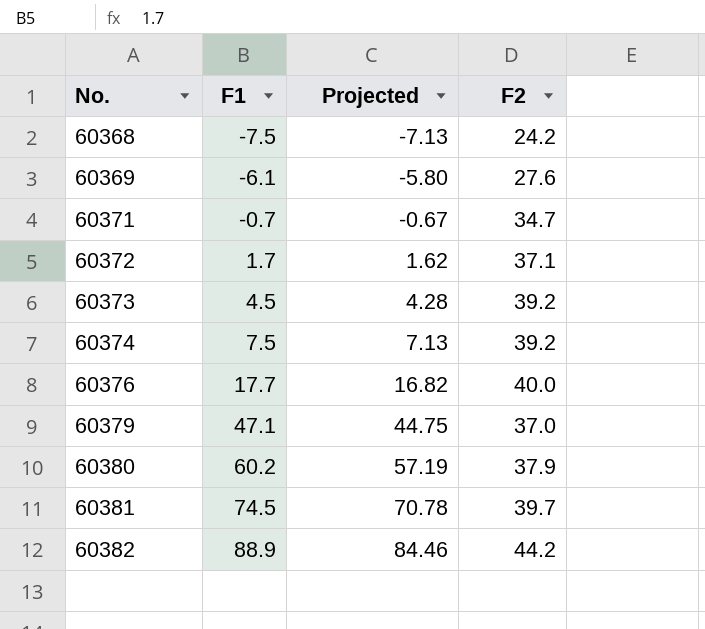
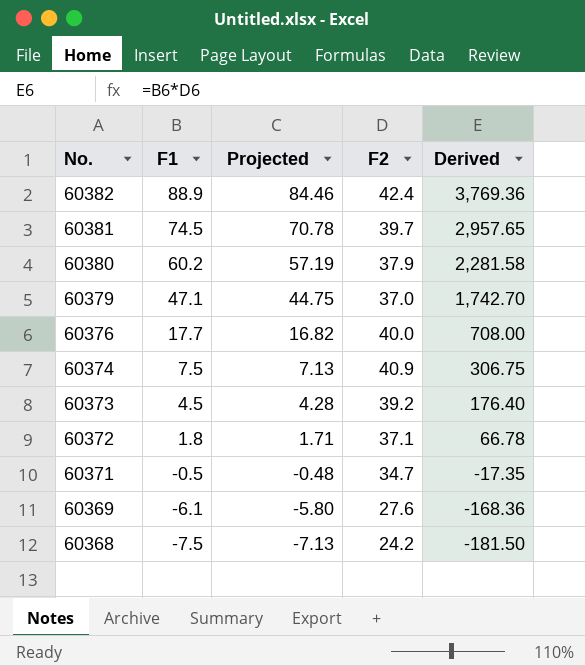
row order: No. ascending -> No. descending
column Derived | formula: none -> [F1] * [F2]
60382 | F2: 44.2 -> 42.4
60374 | F2: 39.2 -> 40.9
60372 | F1: 1.7 -> 1.8
60372 | Projected: 1.62 -> 1.71
60371 | F1: -0.7 -> -0.5
60371 | Projected: -0.67 -> -0.48

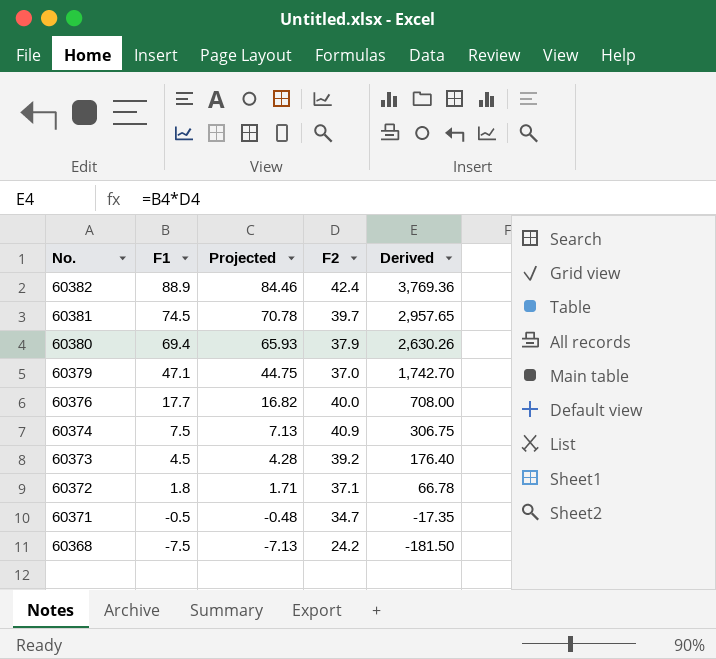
row 60369: -6.1 | -5.80 | 27.6 | -168.36 -> none
60380 | F1: 60.2 -> 69.4
60380 | Projected: 57.19 -> 65.93
60380 | Derived: 2,281.58 -> 2,630.26

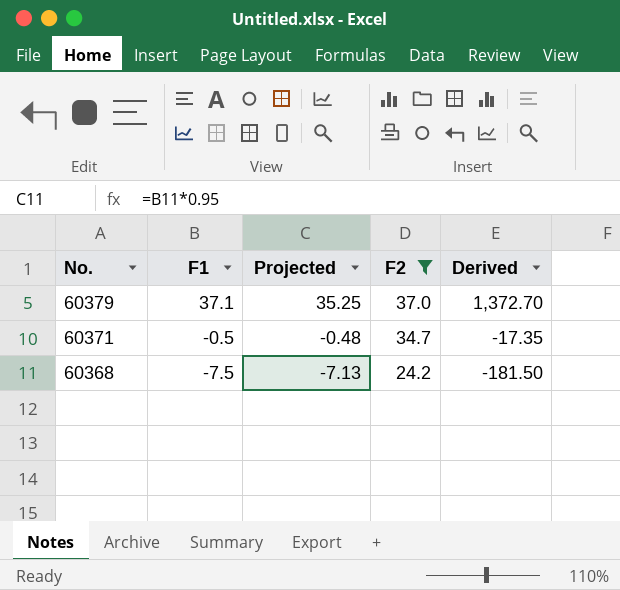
filter: none -> F2 <= 37.0
60379 | F1: 47.1 -> 37.1
60379 | Projected: 44.75 -> 35.25
60379 | Derived: 1,742.70 -> 1,372.70

